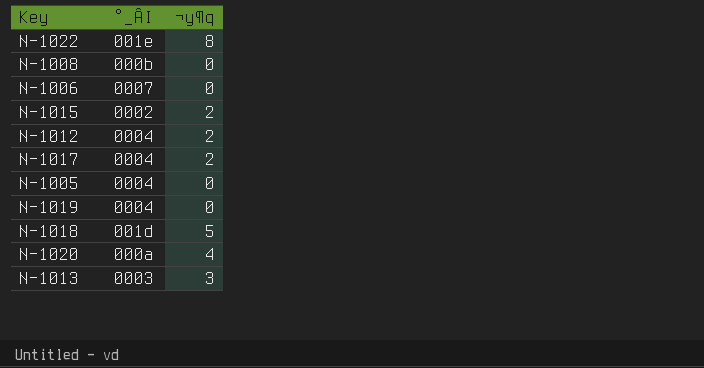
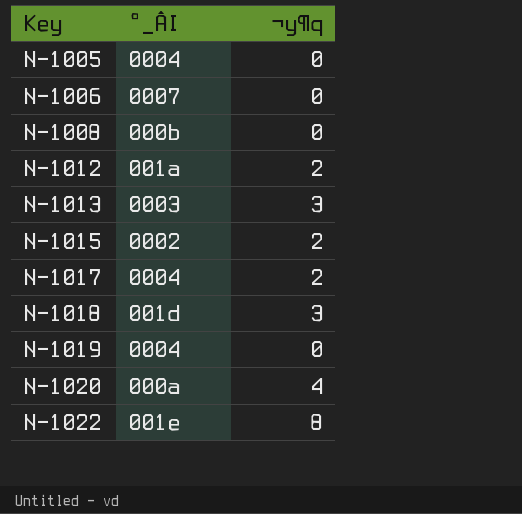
row order: none -> Key ascending
N-1012 | °_ÂI: 0004 -> 001a
N-1018 | ¬y¶q: 5 -> 3

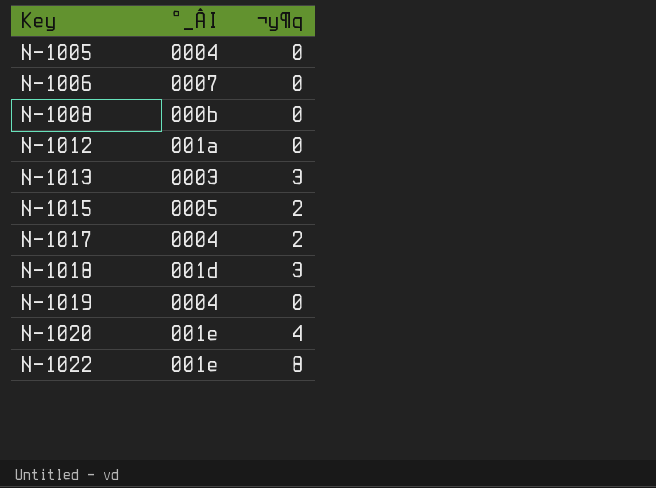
N-1012 | ¬y¶q: 2 -> 0
N-1015 | °_ÂI: 0002 -> 0005
N-1020 | °_ÂI: 000a -> 001e

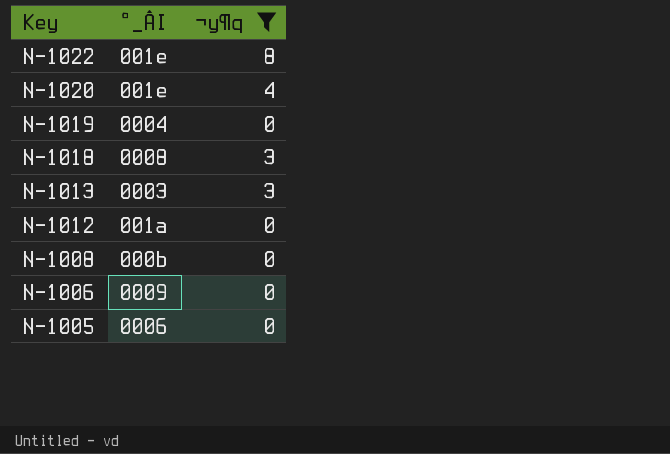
filter: none -> ¬y¶q != 2
row order: Key ascending -> Key descending
N-1018 | °_ÂI: 001d -> 0008
N-1006 | °_ÂI: 0007 -> 0009
N-1005 | °_ÂI: 0004 -> 0006

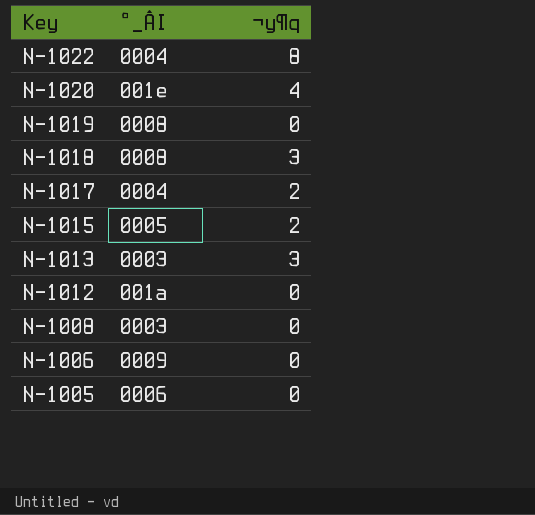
filter: ¬y¶q != 2 -> none
N-1022 | °_ÂI: 001e -> 0004
N-1019 | °_ÂI: 0004 -> 0008
N-1008 | °_ÂI: 000b -> 0003

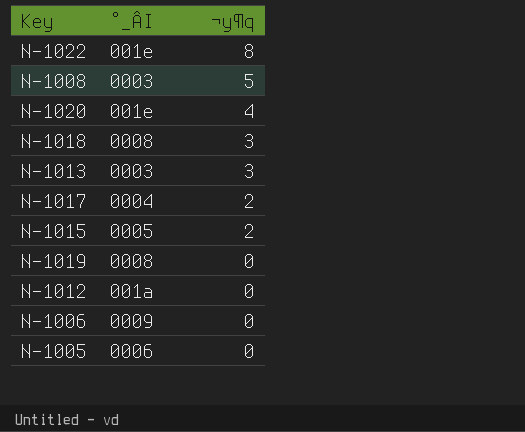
row order: Key descending -> ¬y¶q descending
N-1022 | °_ÂI: 0004 -> 001e
N-1008 | ¬y¶q: 0 -> 5

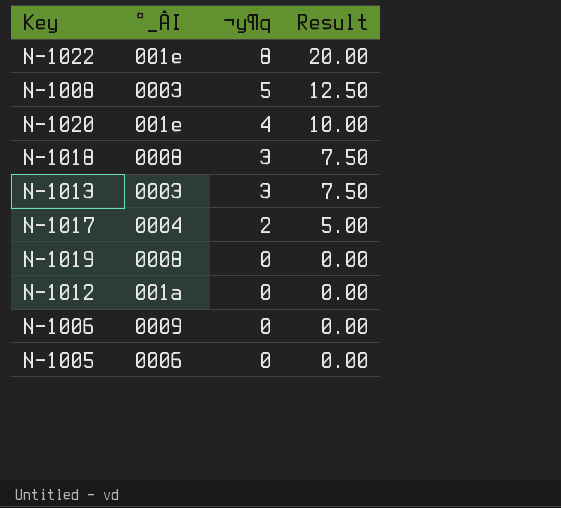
column Result | formula: none -> [¬y¶q] * 2.5
row N-1015: 0005 | 2 -> none

